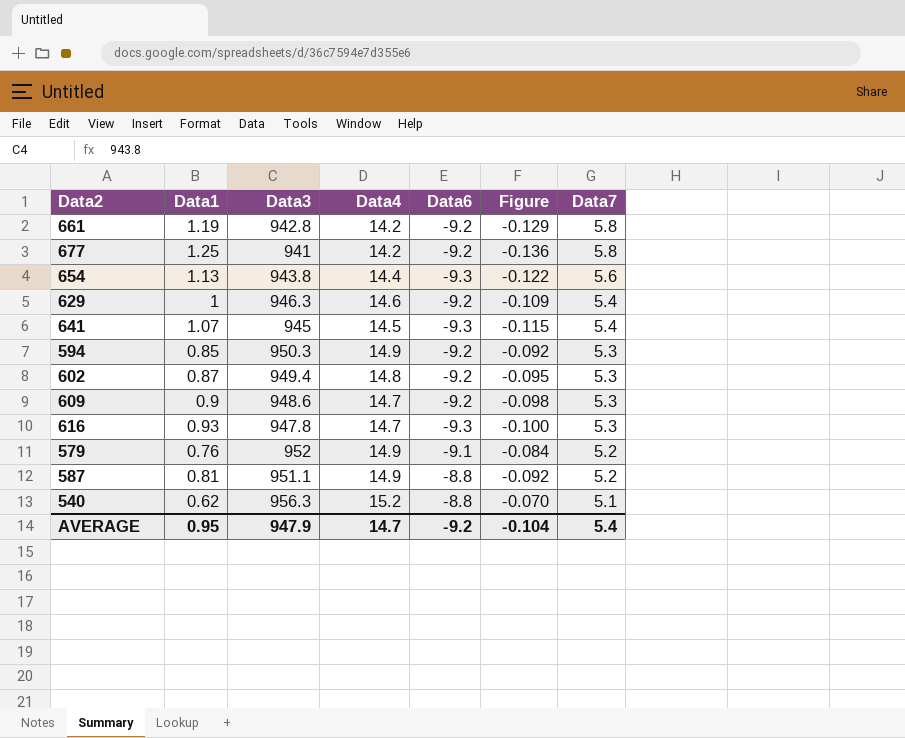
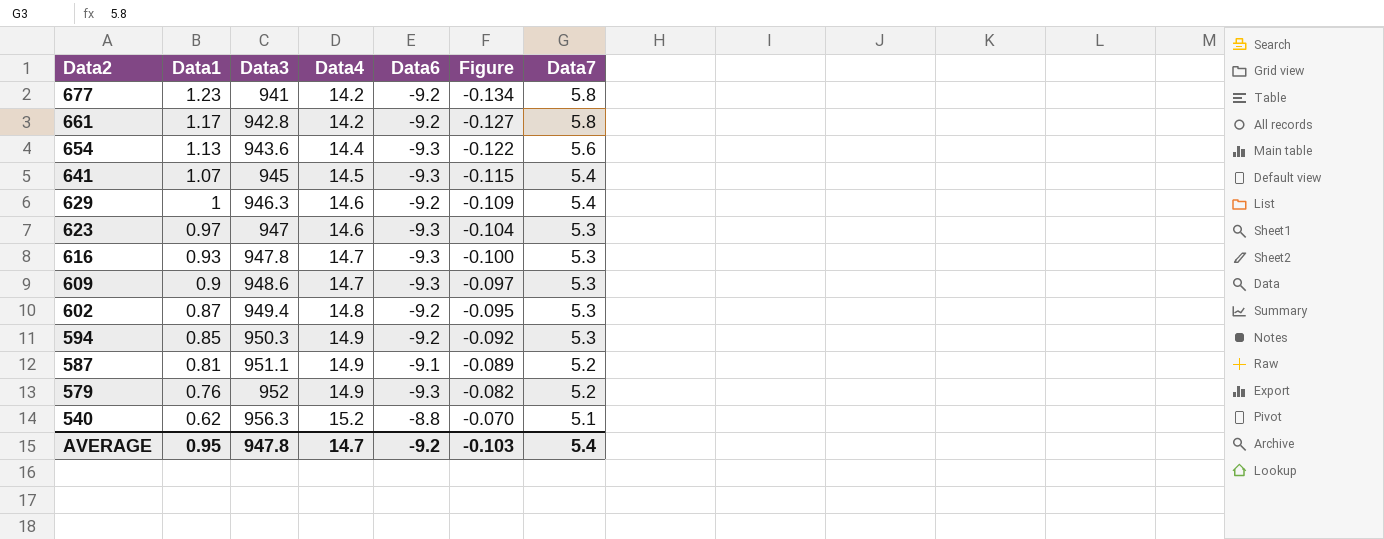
row order: Data7 descending -> Data2 descending
677 | Data1: 1.25 -> 1.23
677 | Figure: -0.136 -> -0.134
661 | Data1: 1.19 -> 1.17
661 | Figure: -0.129 -> -0.127
654 | Data3: 943.8 -> 943.6
row 623: none -> 0.97 | 947 | 14.6 | -9.3 | -0.104 | 5.3
609 | Data6: -9.2 -> -9.3
609 | Figure: -0.098 -> -0.097
587 | Data6: -8.8 -> -9.1
587 | Figure: -0.092 -> -0.089
579 | Data6: -9.1 -> -9.3
579 | Figure: -0.084 -> -0.082
AVERAGE | Data3: 947.9 -> 947.8
AVERAGE | Figure: -0.104 -> -0.103

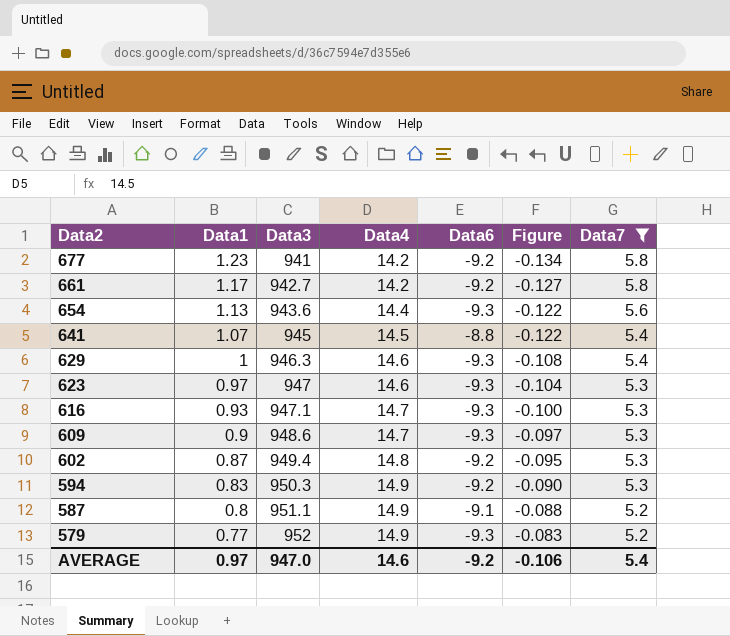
filter: none -> Data7 != 5.1
661 | Data3: 942.8 -> 942.7
641 | Data6: -9.3 -> -8.8
641 | Figure: -0.115 -> -0.122
629 | Data6: -9.2 -> -9.3
629 | Figure: -0.109 -> -0.108
616 | Data3: 947.8 -> 947.1
594 | Data1: 0.85 -> 0.83
594 | Figure: -0.092 -> -0.090
587 | Data1: 0.81 -> 0.8
587 | Figure: -0.089 -> -0.088
579 | Data1: 0.76 -> 0.77
579 | Figure: -0.082 -> -0.083
AVERAGE | Data1: 0.95 -> 0.97
AVERAGE | Data3: 947.8 -> 947.0
AVERAGE | Data4: 14.7 -> 14.6
AVERAGE | Figure: -0.103 -> -0.106

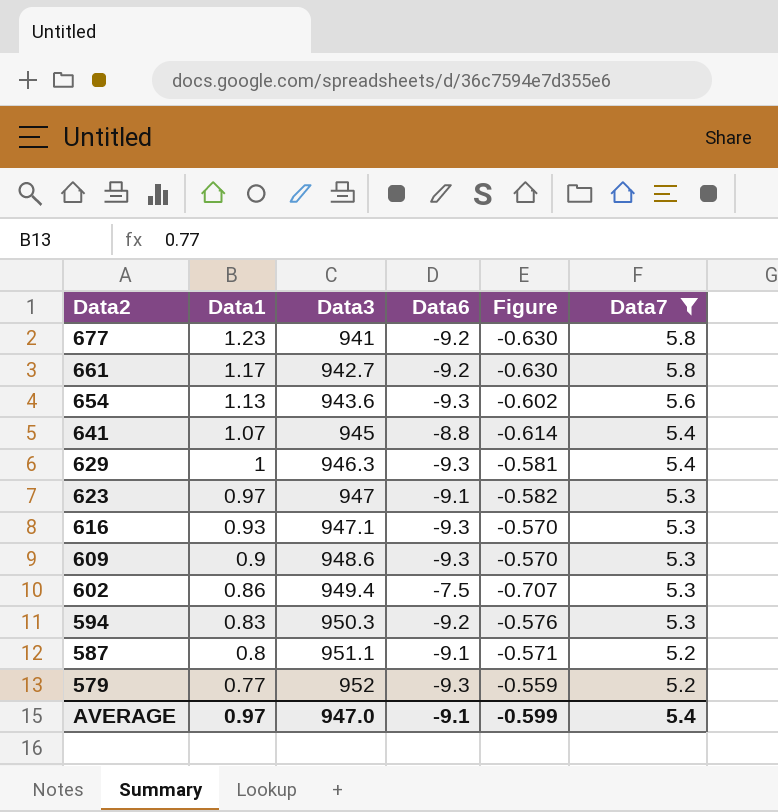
column Data4 | position: 4 -> none
column Figure | formula: [Data1] / [Data6] -> [Data7] / [Data6]
623 | Data6: -9.3 -> -9.1
602 | Data1: 0.87 -> 0.86
602 | Data6: -9.2 -> -7.5
AVERAGE | Data6: -9.2 -> -9.1
AVERAGE | Figure: -0.106 -> -0.599

